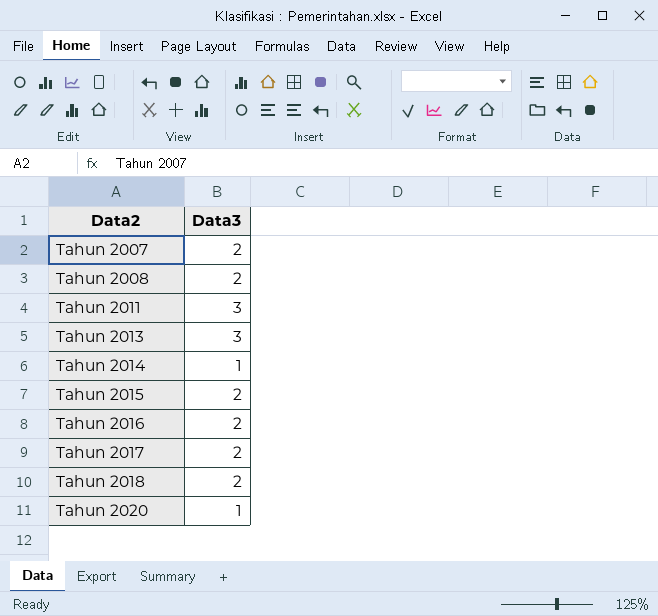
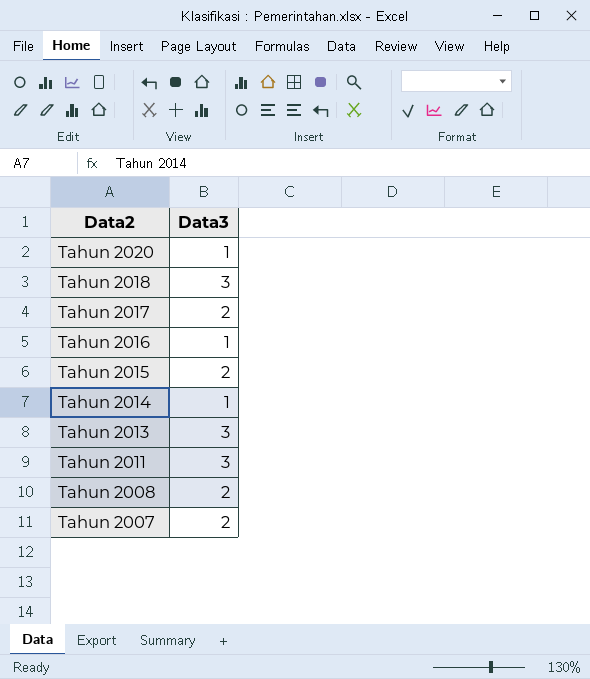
row order: Data2 ascending -> Data2 descending
Tahun 2018 | Data3: 2 -> 3
Tahun 2016 | Data3: 2 -> 1

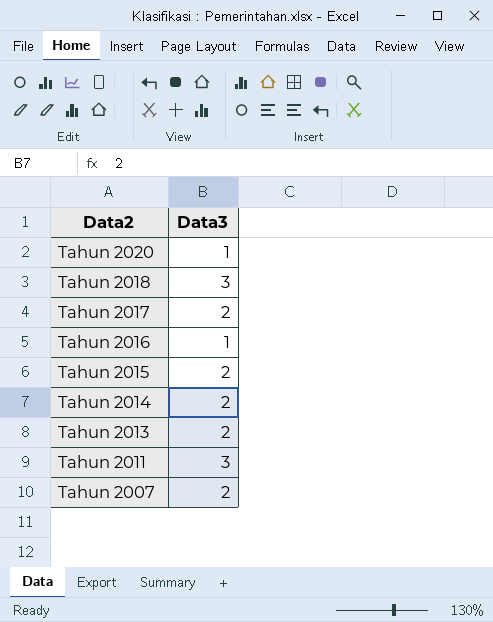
row Tahun 2008: 2 -> none
Tahun 2014 | Data3: 1 -> 2
Tahun 2013 | Data3: 3 -> 2

